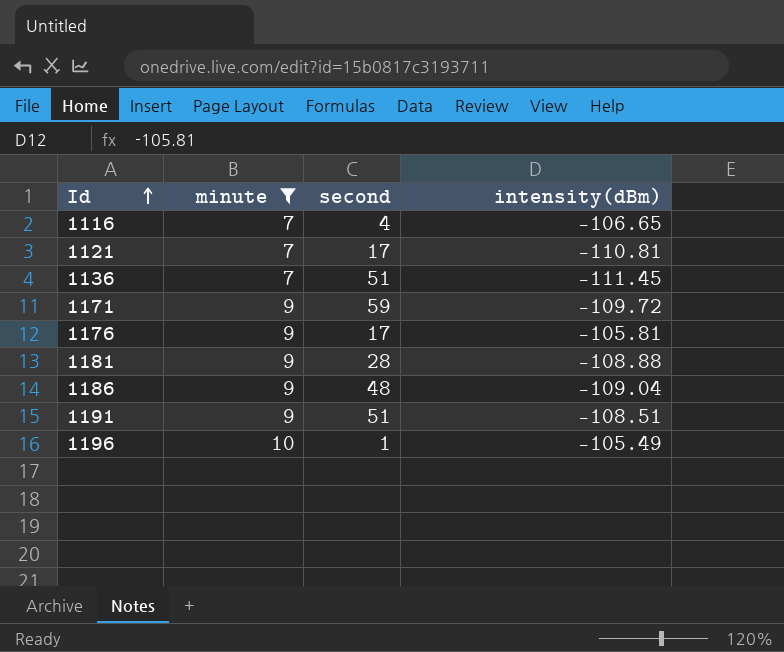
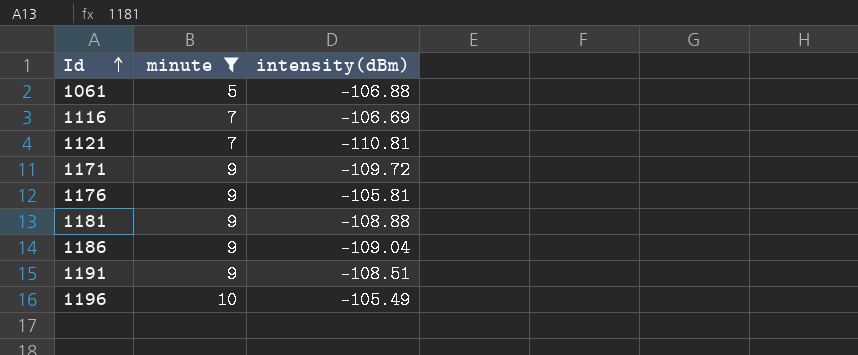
column second | position: 3 -> none
row 1136: 7 | 51 | -111.45 -> none
row 1061: none -> 5 | -106.88
1116 | intensity(dBm): -106.65 -> -106.69

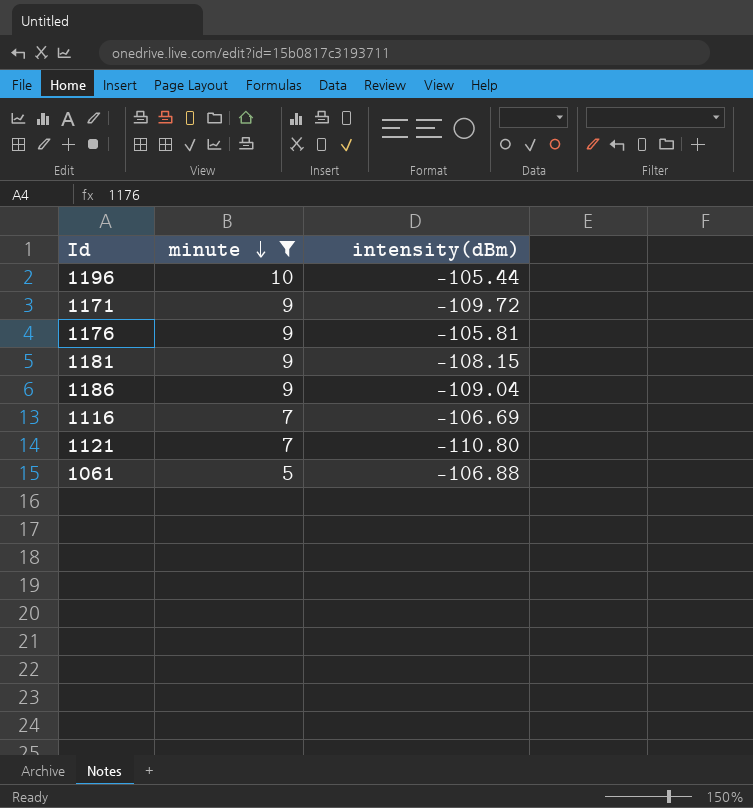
row order: Id ascending -> minute descending
row 1191: 9 | -108.51 -> none
1196 | intensity(dBm): -105.49 -> -105.44
1181 | intensity(dBm): -108.88 -> -108.15
1121 | intensity(dBm): -110.81 -> -110.80

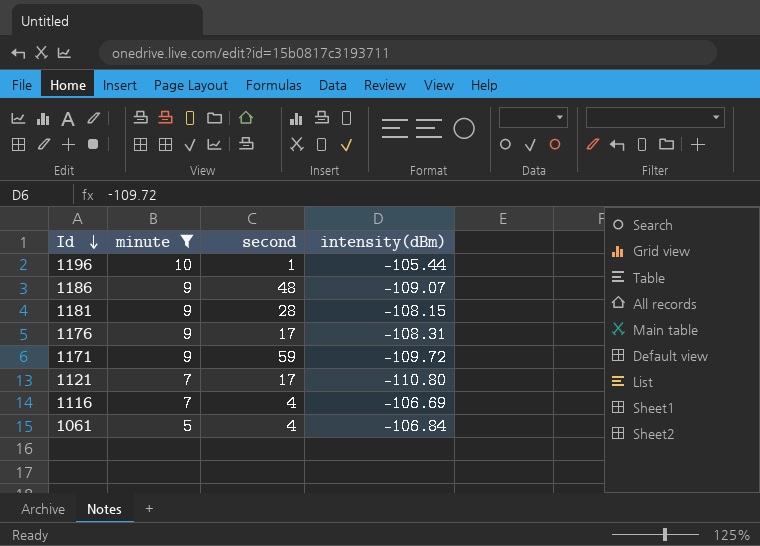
row order: minute descending -> Id descending
column second | position: none -> 3
1186 | intensity(dBm): -109.04 -> -109.07
1176 | intensity(dBm): -105.81 -> -108.31
1061 | intensity(dBm): -106.88 -> -106.84

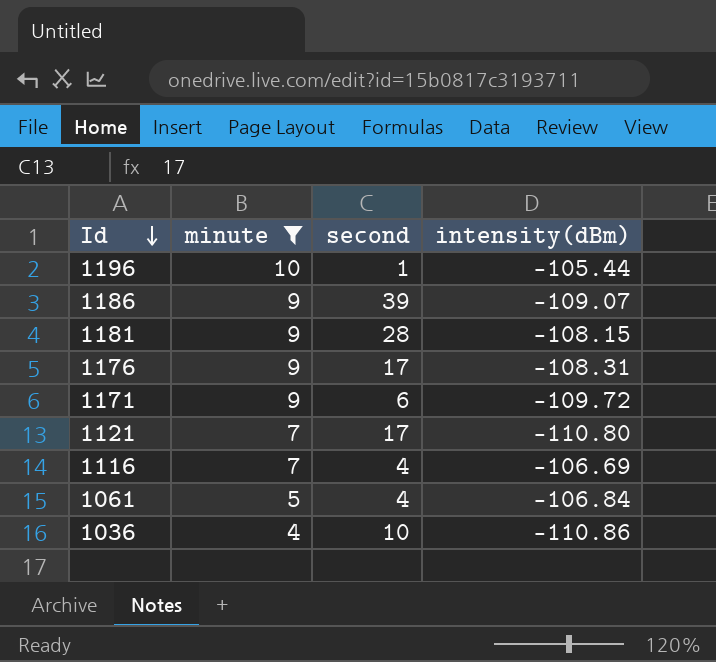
1186 | second: 48 -> 39
1171 | second: 59 -> 6
row 1036: none -> 4 | 10 | -110.86

